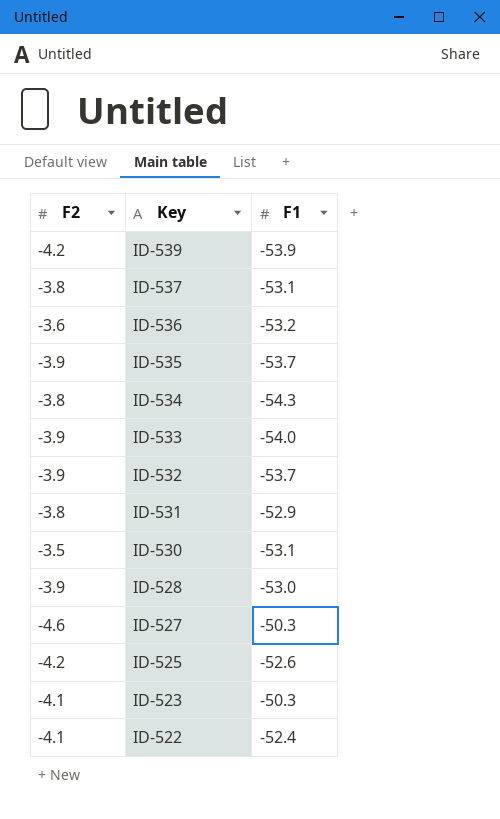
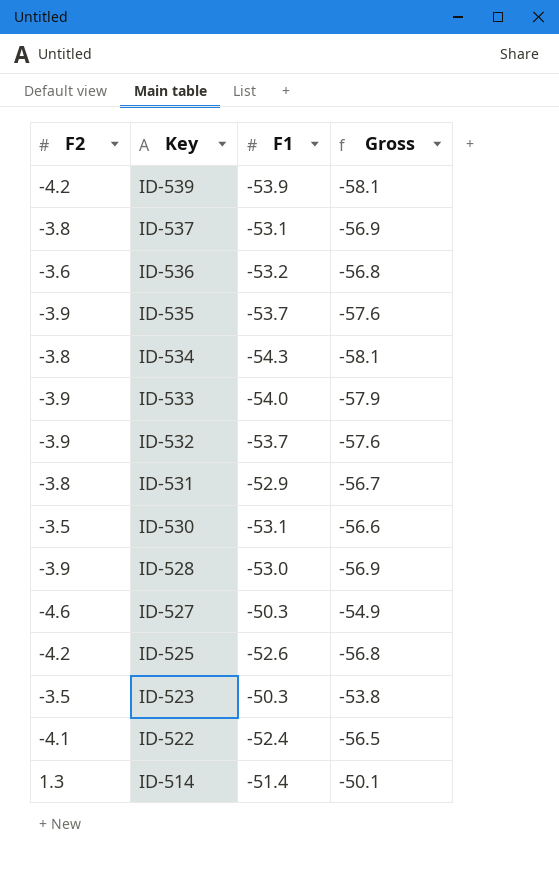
column Gross | formula: none -> [F2] + [F1]
ID-523 | F2: -4.1 -> -3.5
row ID-514: none -> 1.3 | -51.4 | -50.1

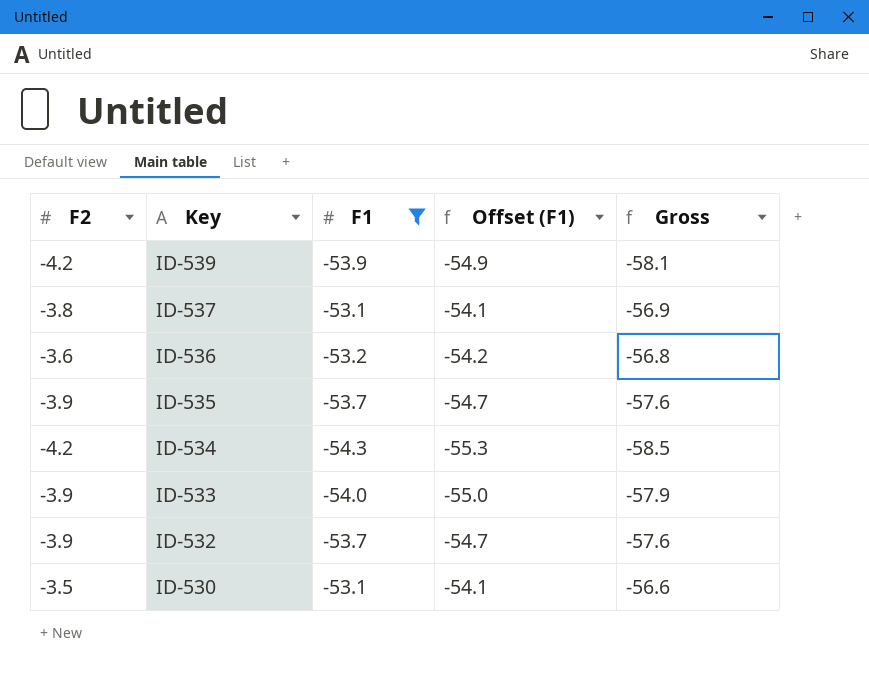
filter: none -> F1 <= -53.1
column Offset (F1) | formula: none -> [F1] - 1
ID-534 | F2: -3.8 -> -4.2
ID-534 | Gross: -58.1 -> -58.5

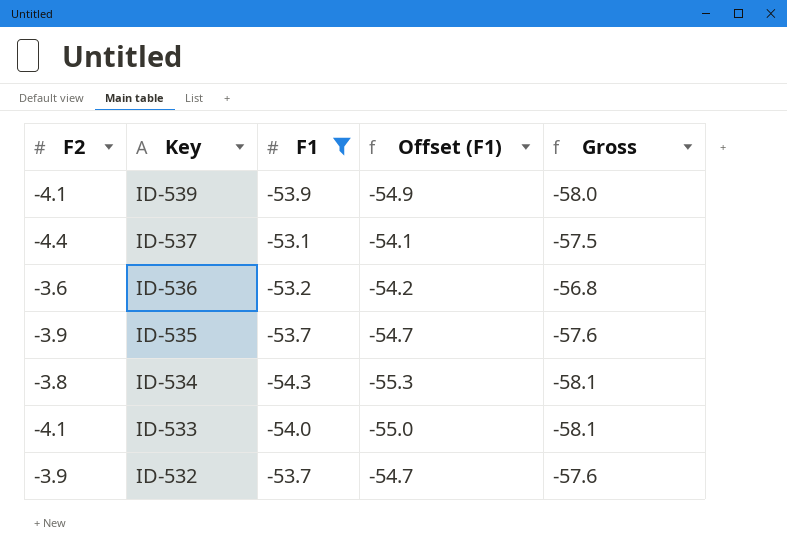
row ID-530: -3.5 | -53.1 | -54.1 | -56.6 -> none
ID-539 | F2: -4.2 -> -4.1
ID-539 | Gross: -58.1 -> -58.0
ID-537 | F2: -3.8 -> -4.4
ID-537 | Gross: -56.9 -> -57.5
ID-534 | F2: -4.2 -> -3.8
ID-534 | Gross: -58.5 -> -58.1
ID-533 | F2: -3.9 -> -4.1
ID-533 | Gross: -57.9 -> -58.1

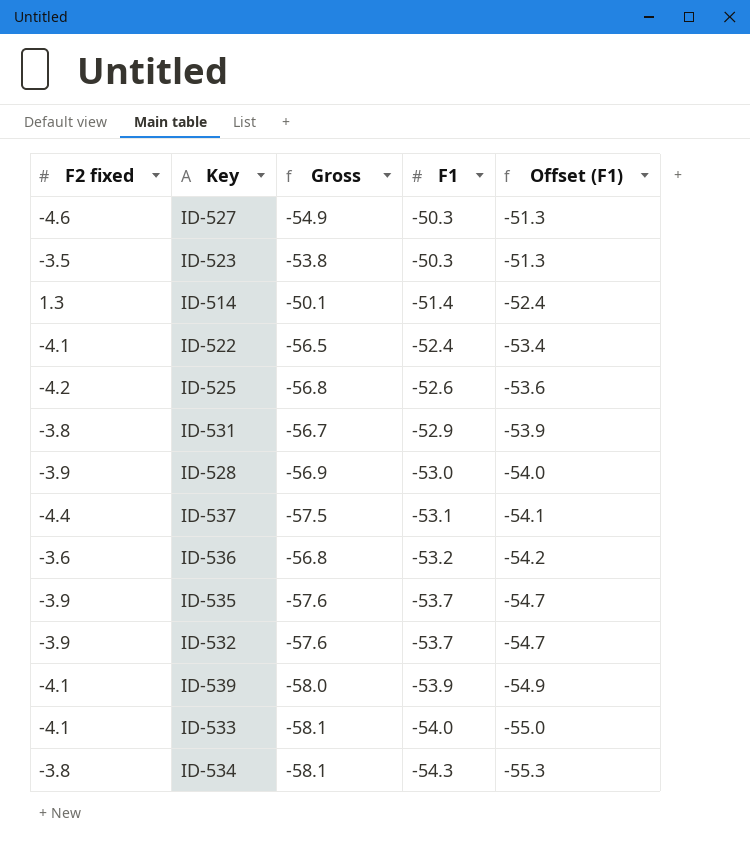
filter: F1 <= -53.1 -> none
row order: Key descending -> F1 descending
column name: F2 -> F2 fixed
column Gross | position: 5 -> 3

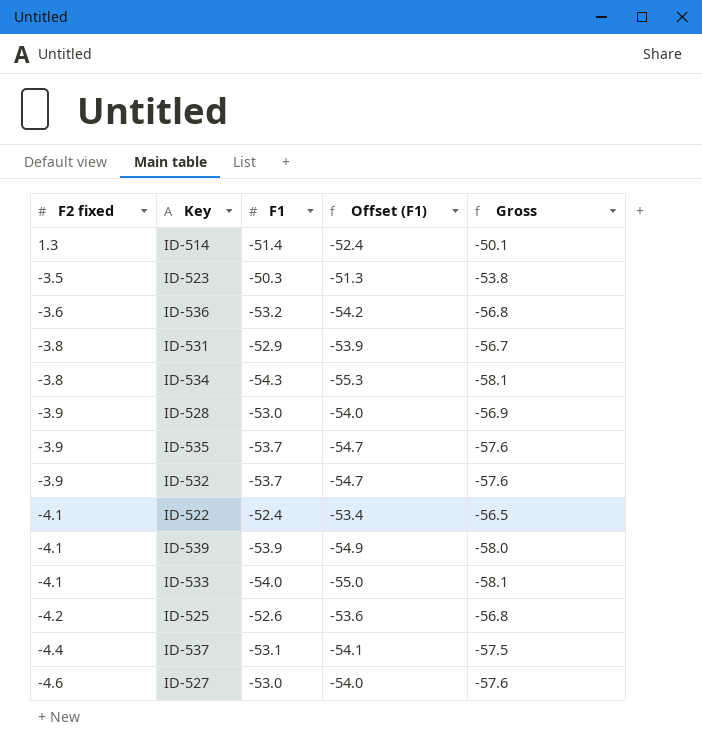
row order: F1 descending -> F2 fixed descending
column Gross | position: 3 -> 5
ID-527 | F1: -50.3 -> -53.0
ID-527 | Offset (F1): -51.3 -> -54.0
ID-527 | Gross: -54.9 -> -57.6

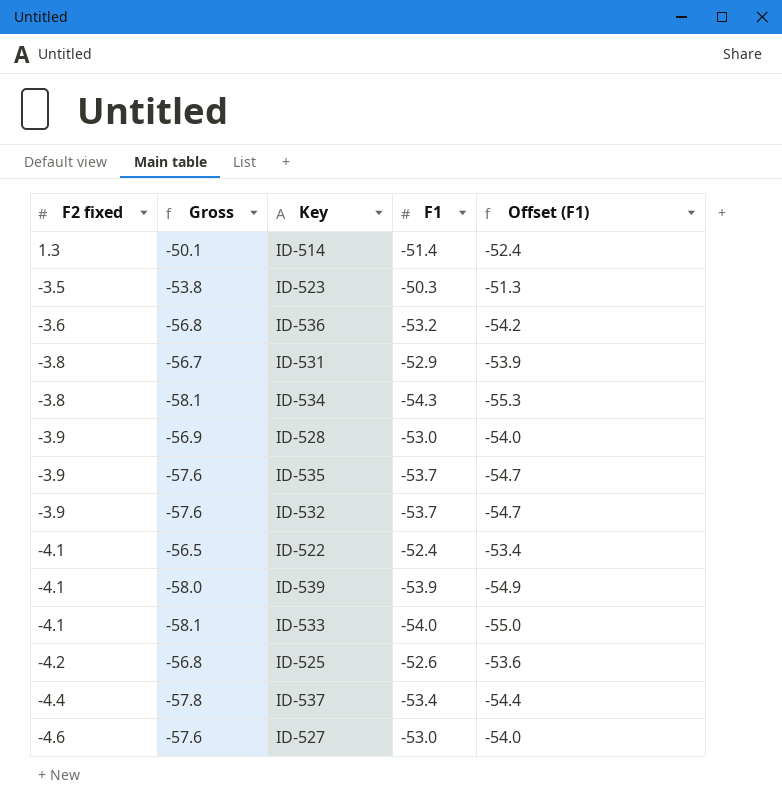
column Gross | position: 5 -> 2
ID-537 | Gross: -57.5 -> -57.8
ID-537 | F1: -53.1 -> -53.4
ID-537 | Offset (F1): -54.1 -> -54.4

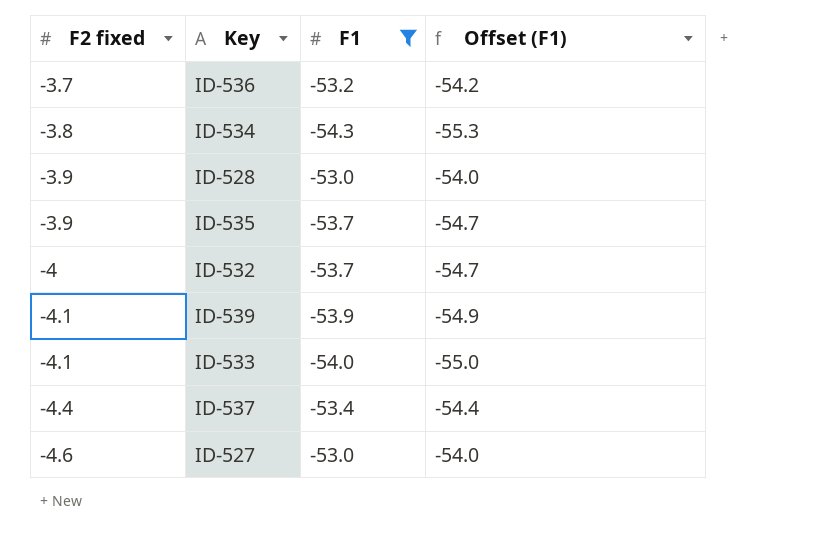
filter: none -> F1 <= -53.0
column Gross | formula: [F2 fixed] + [F1] -> none
ID-536 | F2 fixed: -3.6 -> -3.7
ID-532 | F2 fixed: -3.9 -> -4

